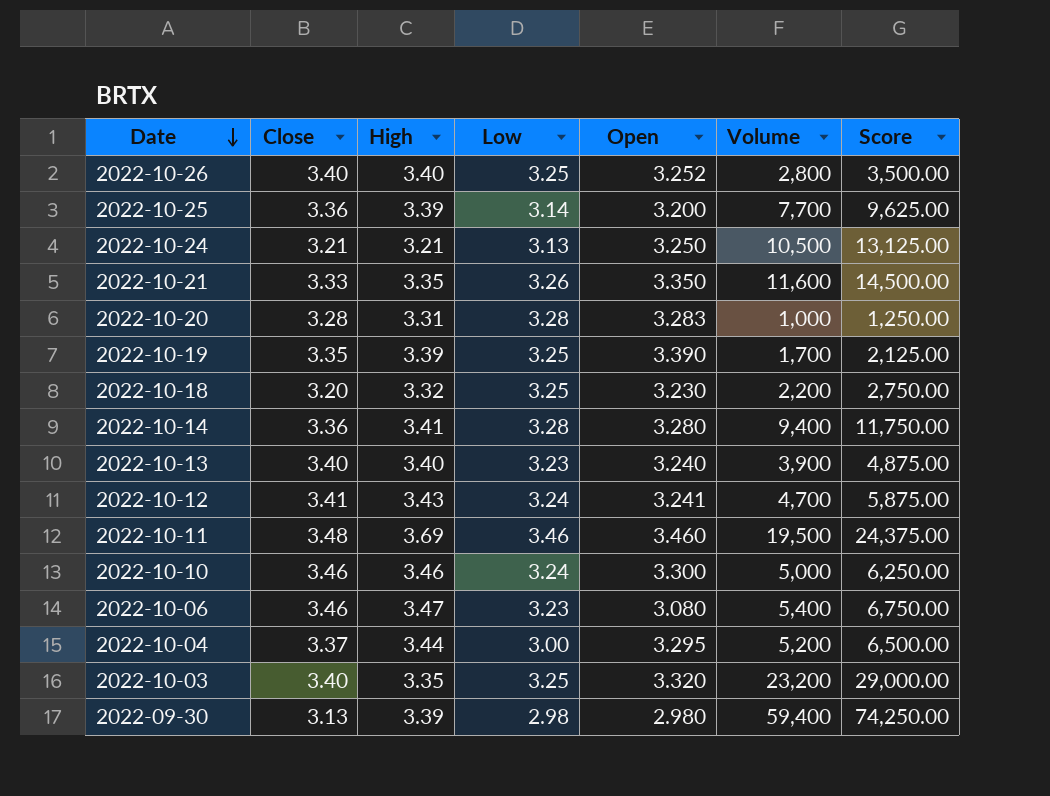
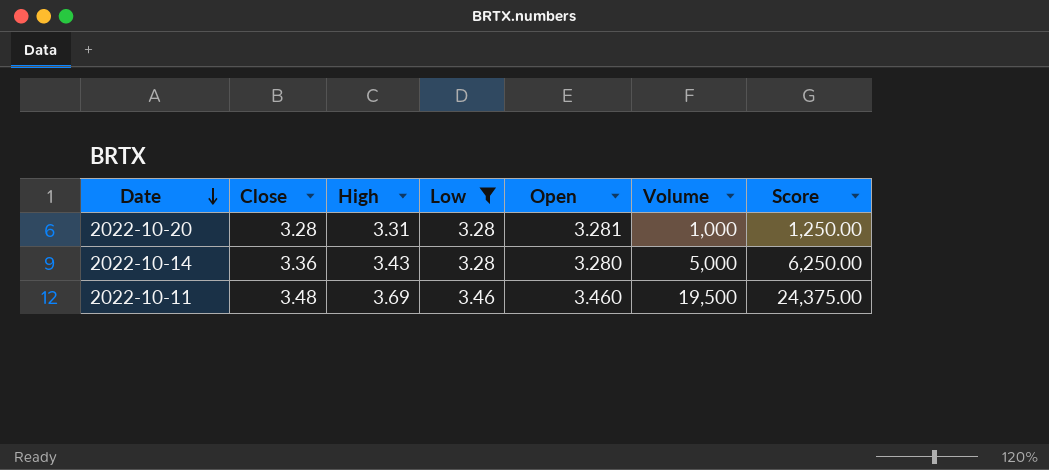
filter: none -> Low >= 3.28
2022-10-20 | Open: 3.283 -> 3.281
2022-10-14 | High: 3.41 -> 3.43
2022-10-14 | Volume: 9,400 -> 5,000
2022-10-14 | Score: 11,750.00 -> 6,250.00

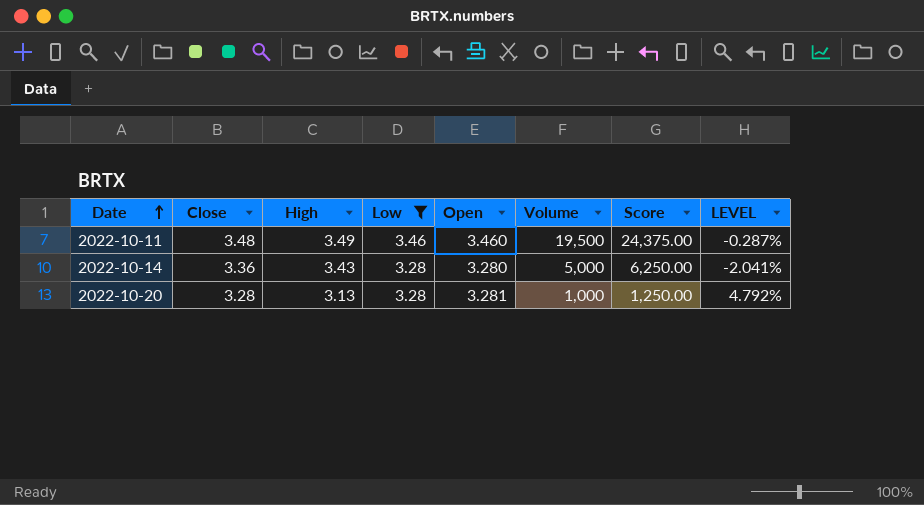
row order: Date descending -> Date ascending
column LEVEL | formula: none -> ([Close] - [High]) / [High]
2022-10-11 | High: 3.69 -> 3.49
2022-10-20 | High: 3.31 -> 3.13

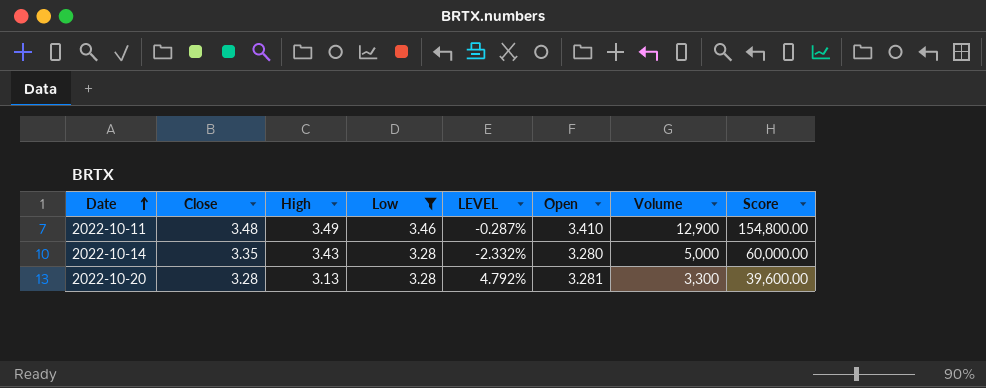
column LEVEL | position: 8 -> 5
column Score | formula: [Volume] * 1.25 -> [Volume] * 12
2022-10-11 | Open: 3.460 -> 3.410
2022-10-11 | Volume: 19,500 -> 12,900
2022-10-14 | Close: 3.36 -> 3.35
2022-10-14 | LEVEL: -2.041% -> -2.332%
2022-10-20 | Volume: 1,000 -> 3,300

